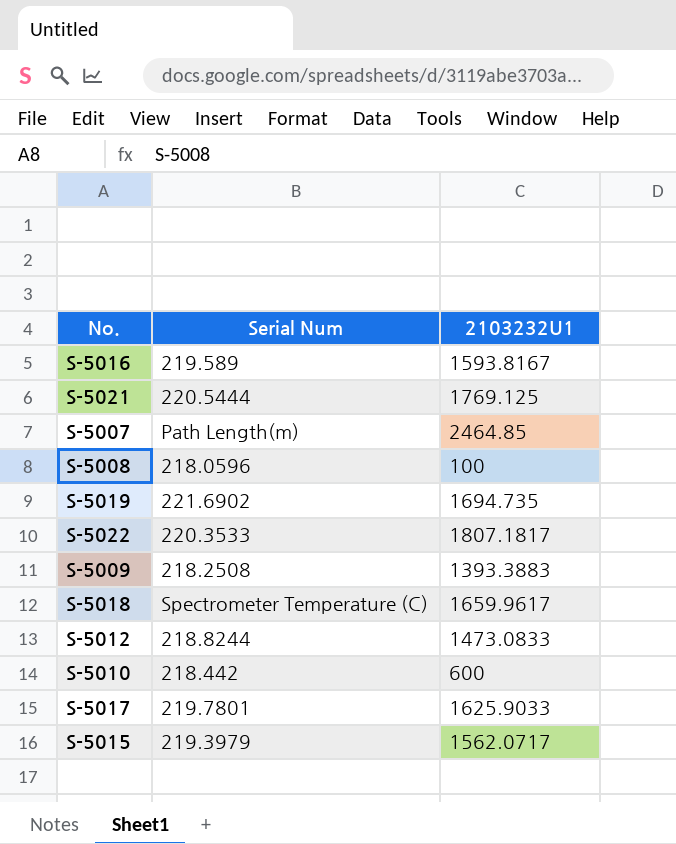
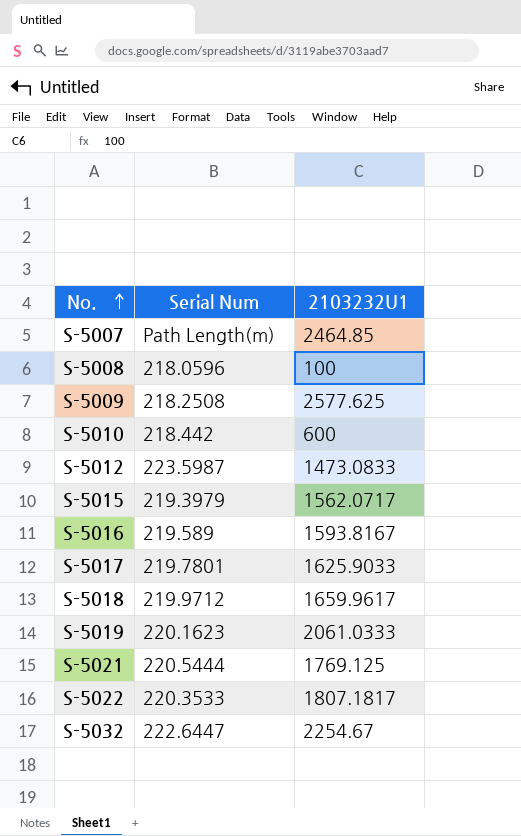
row order: none -> No. ascending
S-5009 | 2103232U1: 1393.3883 -> 2577.625
S-5012 | Serial Num: 218.8244 -> 223.5987
S-5018 | Serial Num: Spectrometer Temperature (C) -> 219.9712
S-5019 | Serial Num: 221.6902 -> 220.1623
S-5019 | 2103232U1: 1694.735 -> 2061.0333
row S-5032: none -> 222.6447 | 2254.67

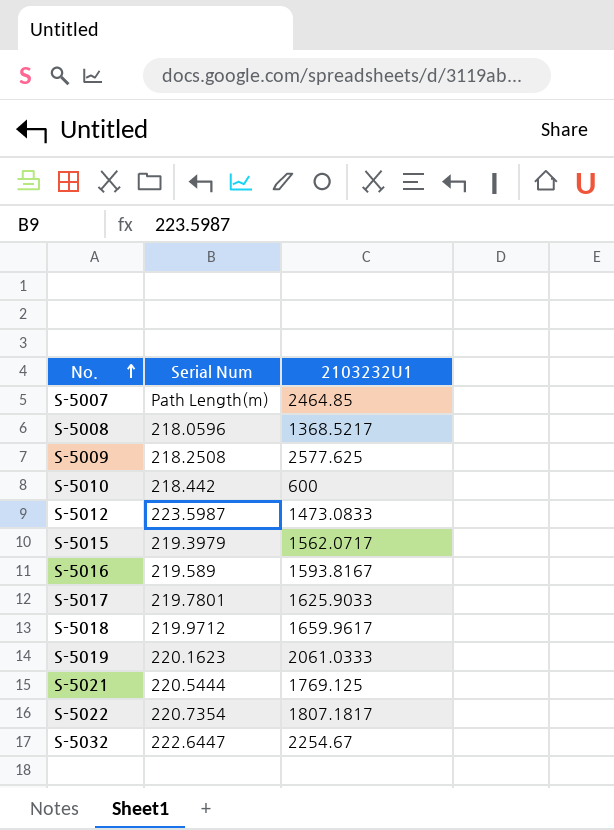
S-5008 | 2103232U1: 100 -> 1368.5217
S-5022 | Serial Num: 220.3533 -> 220.7354

